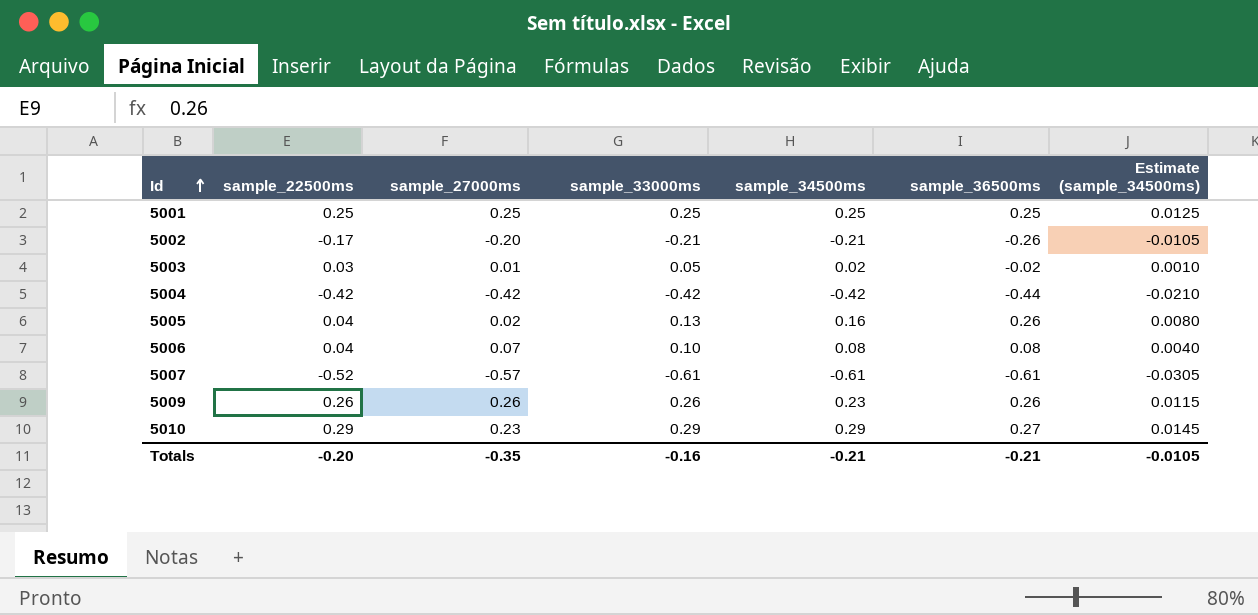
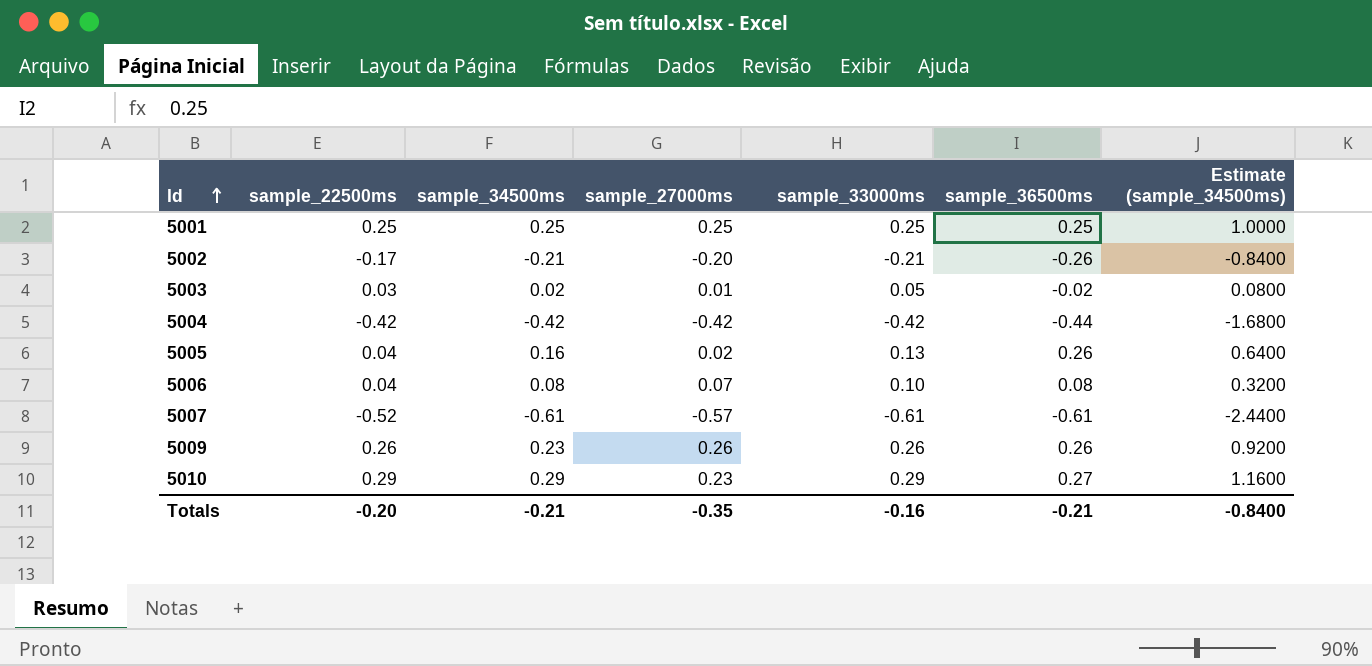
column sample_34500ms | position: 5 -> 3
column Estimate (sample_34500ms) | formula: [sample_34500ms] * 0.05 -> [sample_34500ms] * 4
Totals | Estimate (sample_34500ms): -0.0105 -> -0.8400

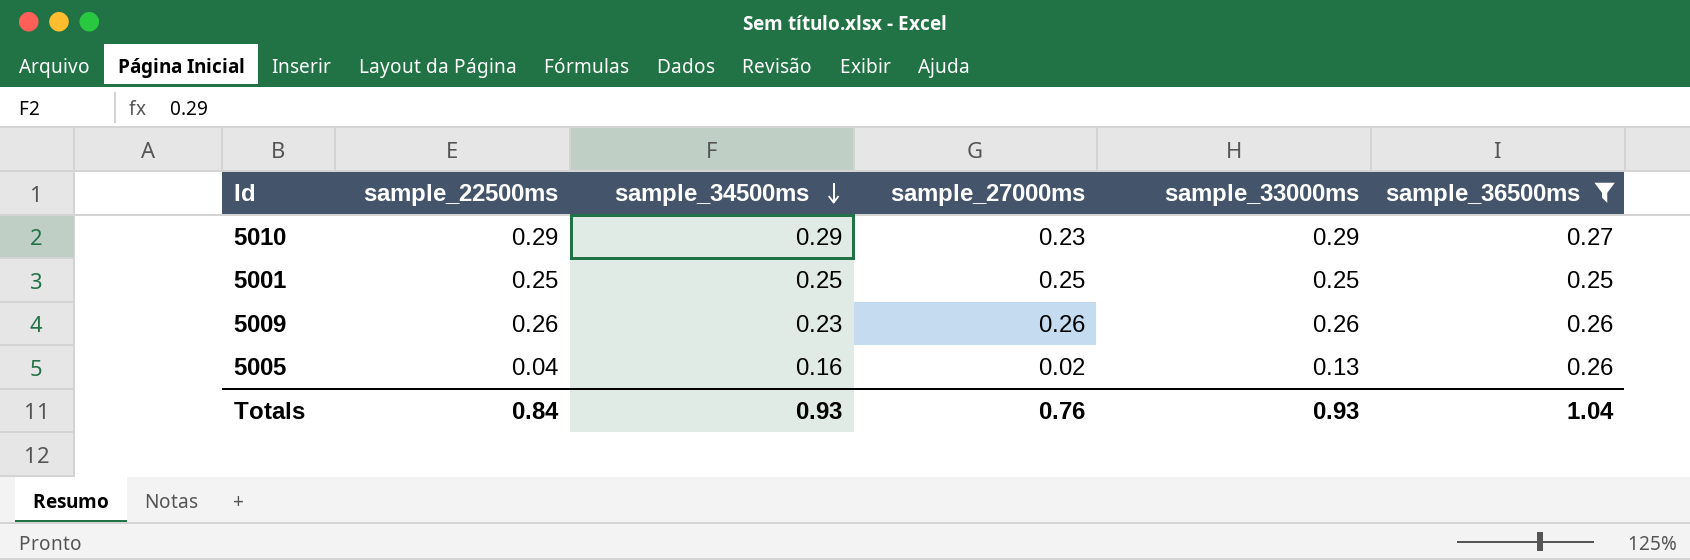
filter: none -> sample_36500ms >= 0.25
row order: Id ascending -> sample_34500ms descending
column Estimate (sample_34500ms) | formula: [sample_34500ms] * 4 -> none
Totals | sample_22500ms: -0.20 -> 0.84
Totals | sample_34500ms: -0.21 -> 0.93
Totals | sample_27000ms: -0.35 -> 0.76
Totals | sample_33000ms: -0.16 -> 0.93
Totals | sample_36500ms: -0.21 -> 1.04

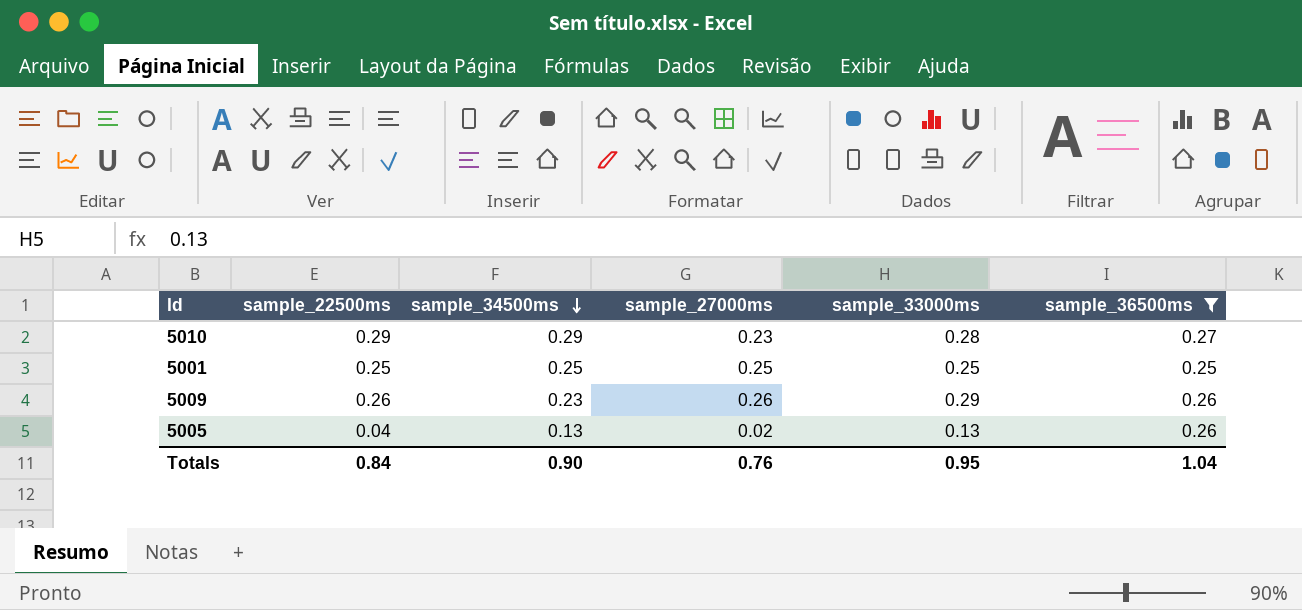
5010 | sample_33000ms: 0.29 -> 0.28
5009 | sample_33000ms: 0.26 -> 0.29
5005 | sample_34500ms: 0.16 -> 0.13
Totals | sample_34500ms: 0.93 -> 0.90
Totals | sample_33000ms: 0.93 -> 0.95

